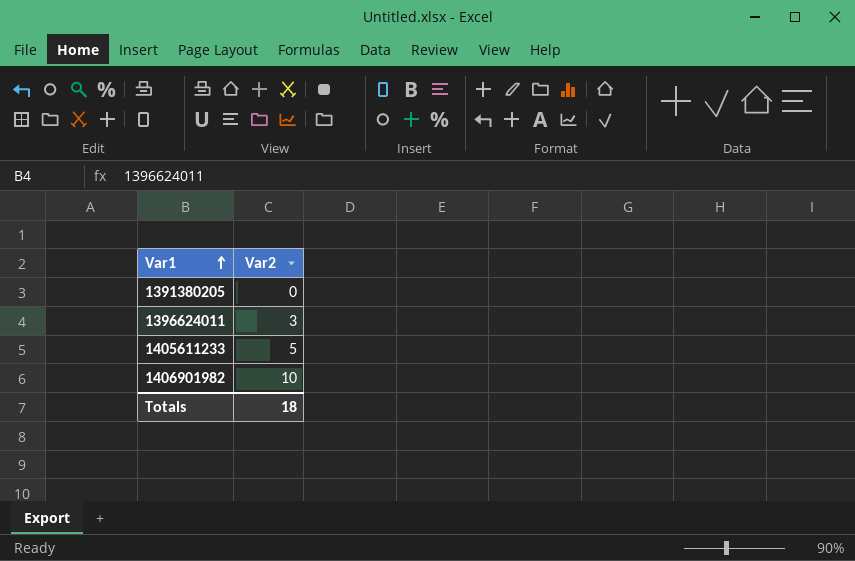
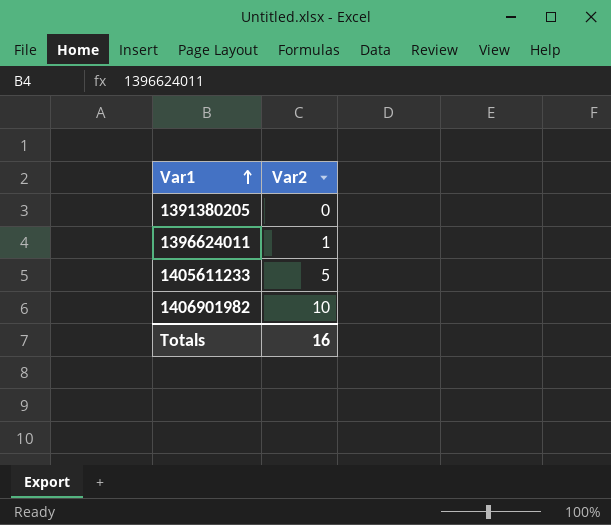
1396624011 | Var2: 3 -> 1
Totals | Var2: 18 -> 16

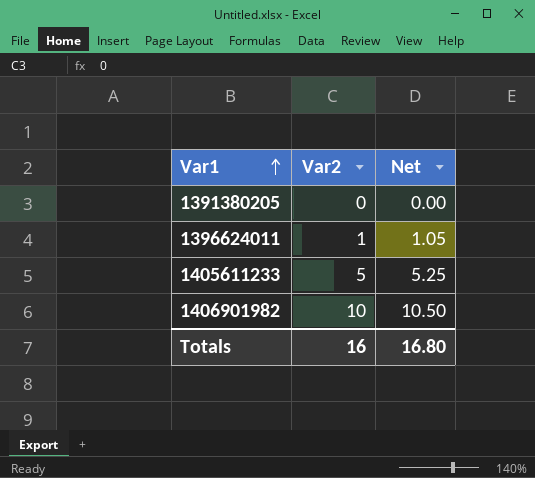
column Net | formula: none -> [Var2] * 1.05

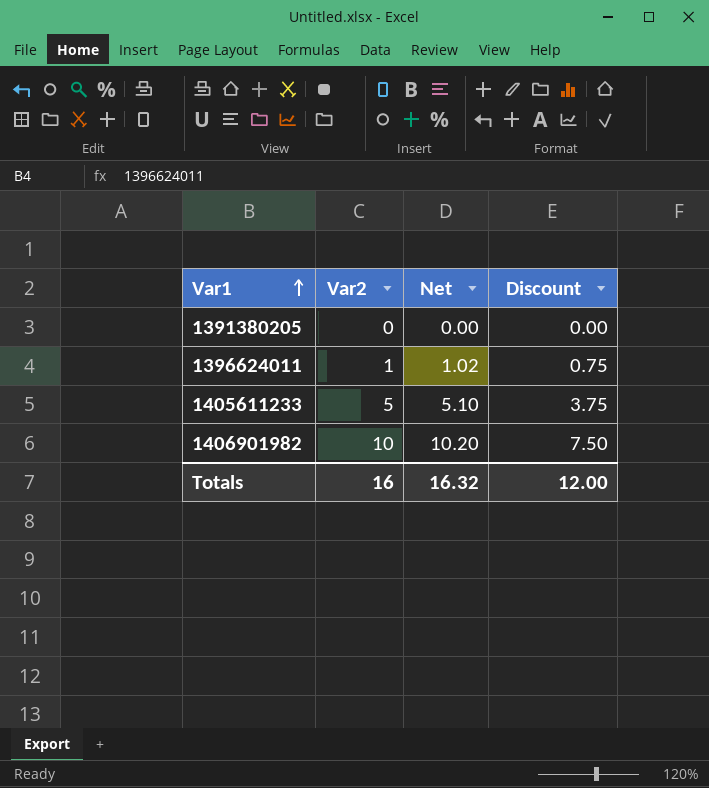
column Net | formula: [Var2] * 1.05 -> [Var2] * 1.02
column Discount | formula: none -> [Var2] * 0.75
Totals | Net: 16.80 -> 16.32

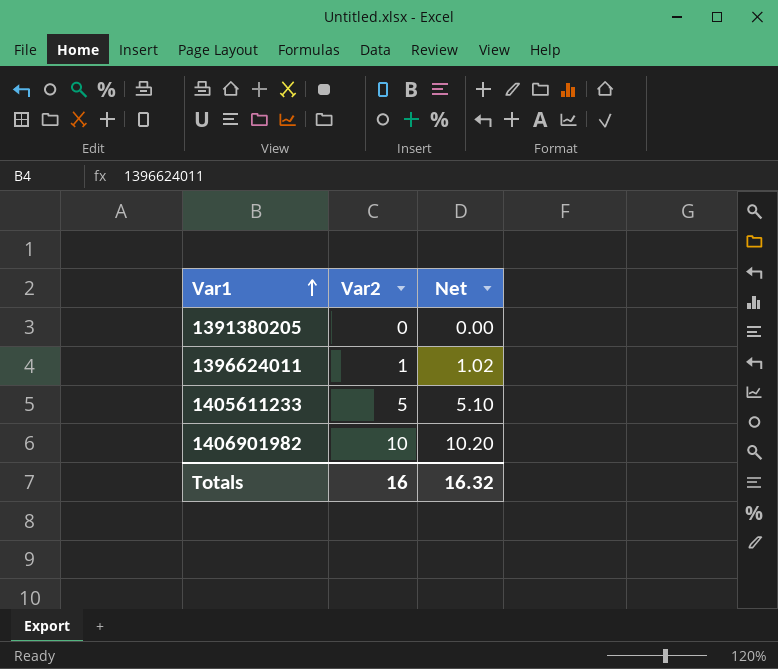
column Discount | formula: [Var2] * 0.75 -> none

